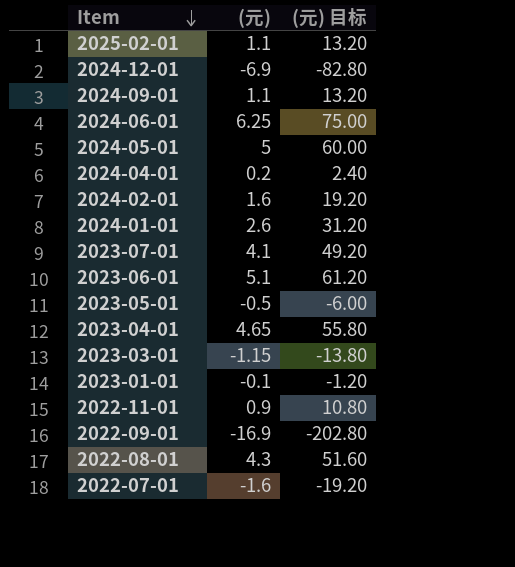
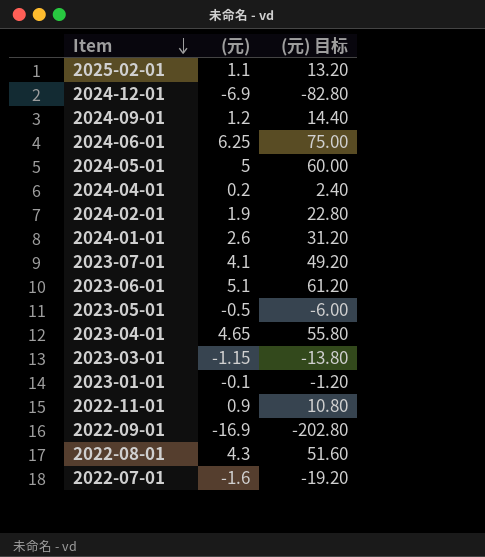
2024-09-01 | (元): 1.1 -> 1.2
2024-09-01 | (元) 目标: 13.20 -> 14.40
2024-02-01 | (元): 1.6 -> 1.9
2024-02-01 | (元) 目标: 19.20 -> 22.80

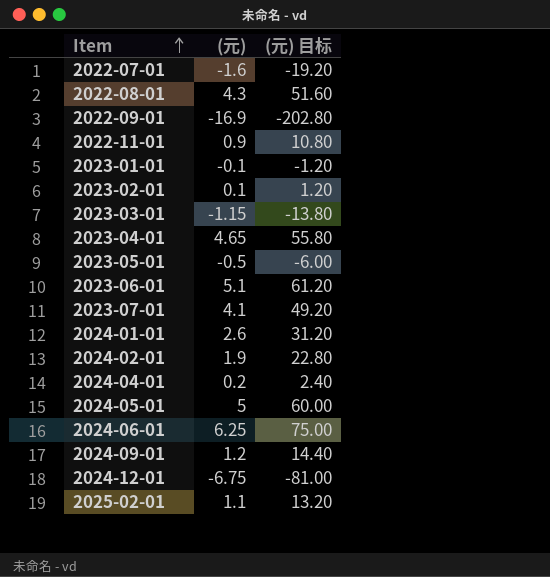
row order: Item descending -> Item ascending
row 2023-02-01: none -> 0.1 | 1.20
2024-12-01 | (元): -6.9 -> -6.75
2024-12-01 | (元) 目标: -82.80 -> -81.00

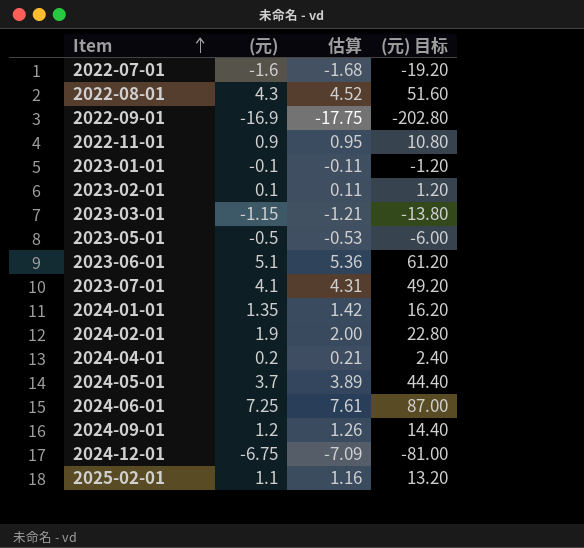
column 估算 | formula: none -> [(元)] * 1.05
row 2023-04-01: 4.65 | 55.80 -> none
2024-01-01 | (元): 2.6 -> 1.35
2024-01-01 | (元) 目标: 31.20 -> 16.20
2024-05-01 | (元): 5 -> 3.7
2024-05-01 | (元) 目标: 60.00 -> 44.40
2024-06-01 | (元): 6.25 -> 7.25
2024-06-01 | (元) 目标: 75.00 -> 87.00

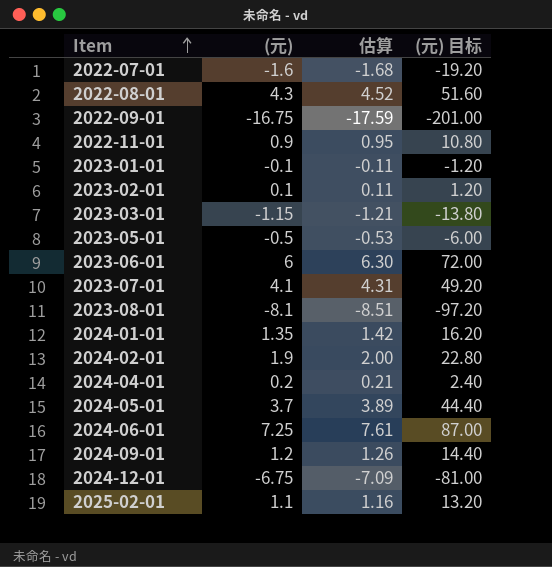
2022-09-01 | (元): -16.9 -> -16.75
2022-09-01 | 估算: -17.75 -> -17.59
2022-09-01 | (元) 目标: -202.80 -> -201.00
2023-06-01 | (元): 5.1 -> 6
2023-06-01 | 估算: 5.36 -> 6.30
2023-06-01 | (元) 目标: 61.20 -> 72.00
row 2023-08-01: none -> -8.1 | -8.51 | -97.20

